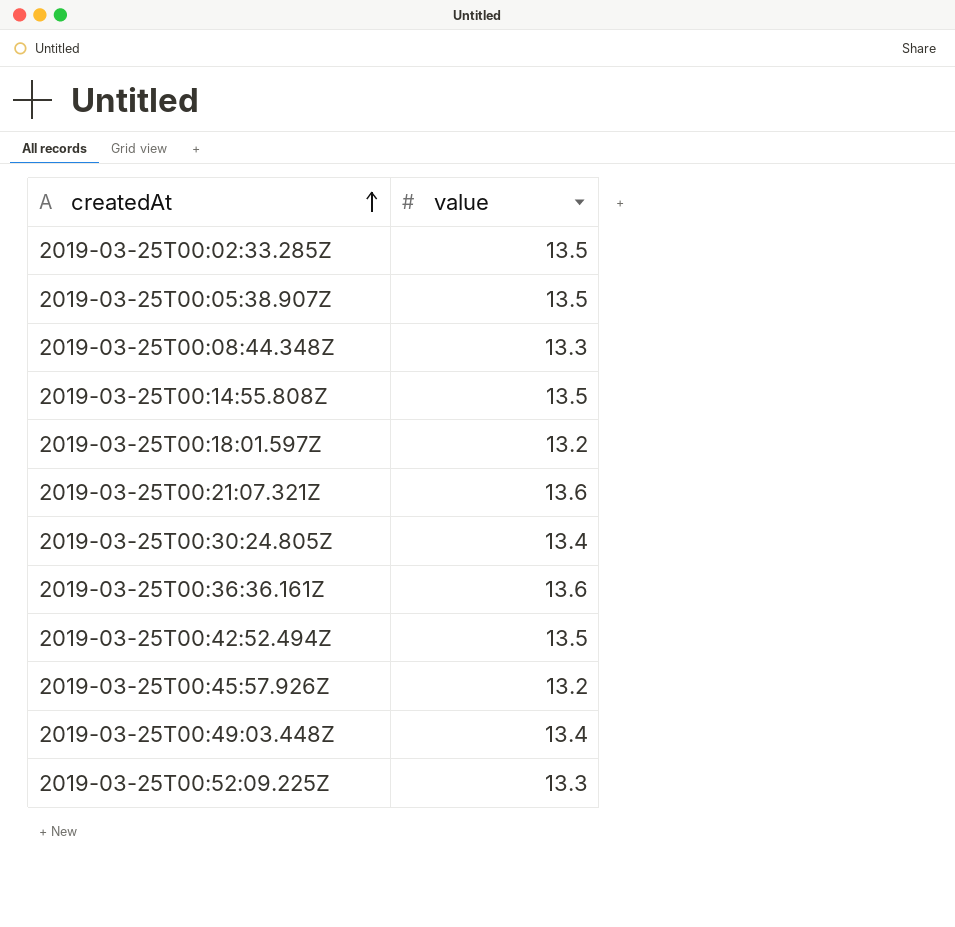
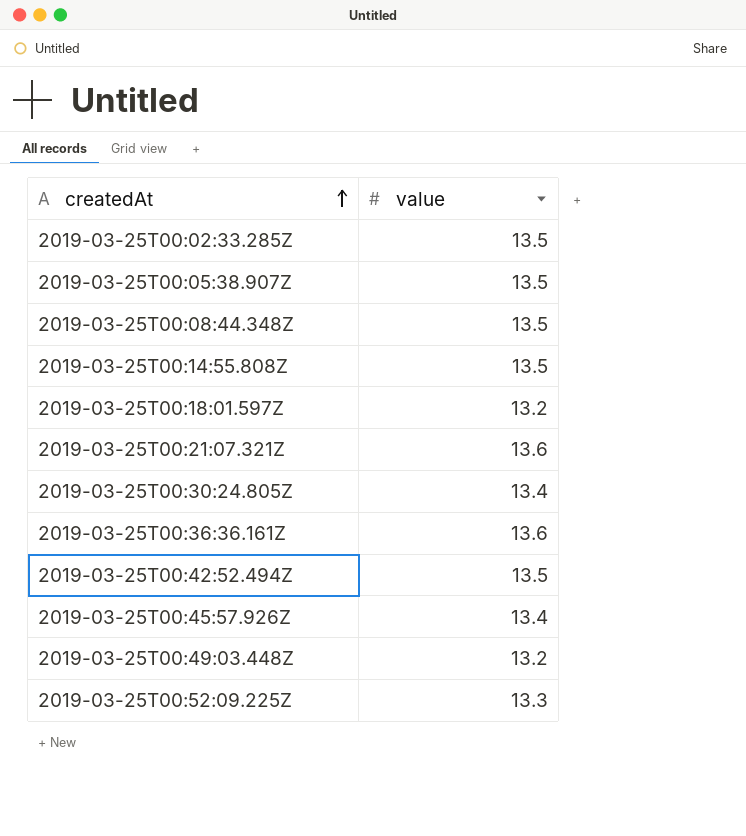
2019-03-25T00:08:44.348Z | value: 13.3 -> 13.5
2019-03-25T00:45:57.926Z | value: 13.2 -> 13.4
2019-03-25T00:49:03.448Z | value: 13.4 -> 13.2

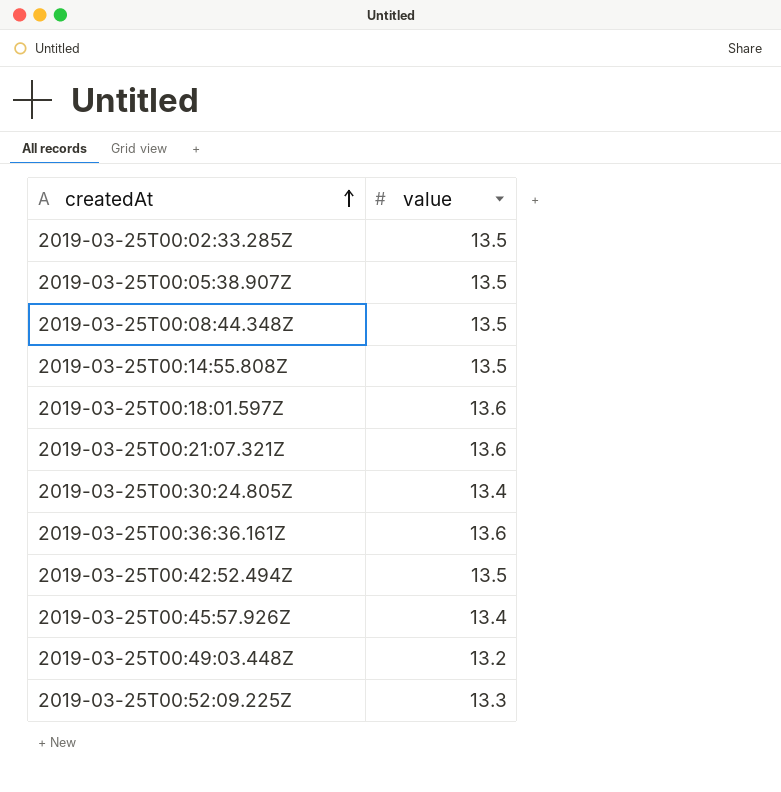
2019-03-25T00:18:01.597Z | value: 13.2 -> 13.6

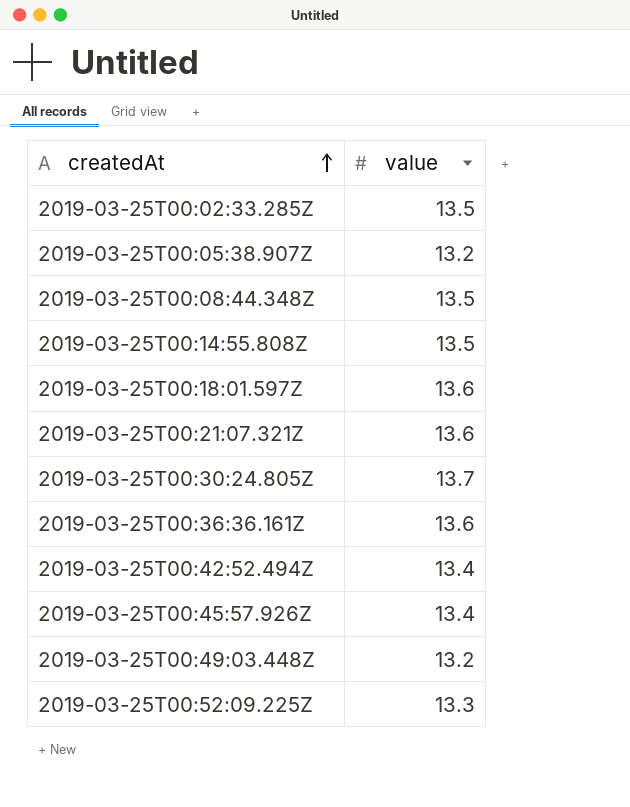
2019-03-25T00:05:38.907Z | value: 13.5 -> 13.2
2019-03-25T00:30:24.805Z | value: 13.4 -> 13.7
2019-03-25T00:42:52.494Z | value: 13.5 -> 13.4

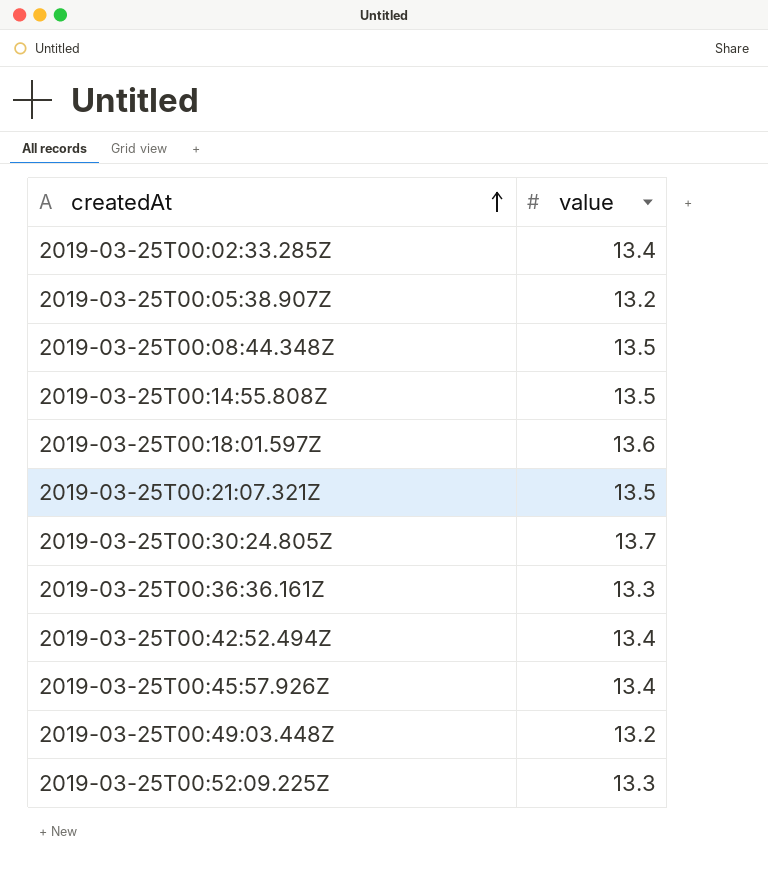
2019-03-25T00:02:33.285Z | value: 13.5 -> 13.4
2019-03-25T00:21:07.321Z | value: 13.6 -> 13.5
2019-03-25T00:36:36.161Z | value: 13.6 -> 13.3

